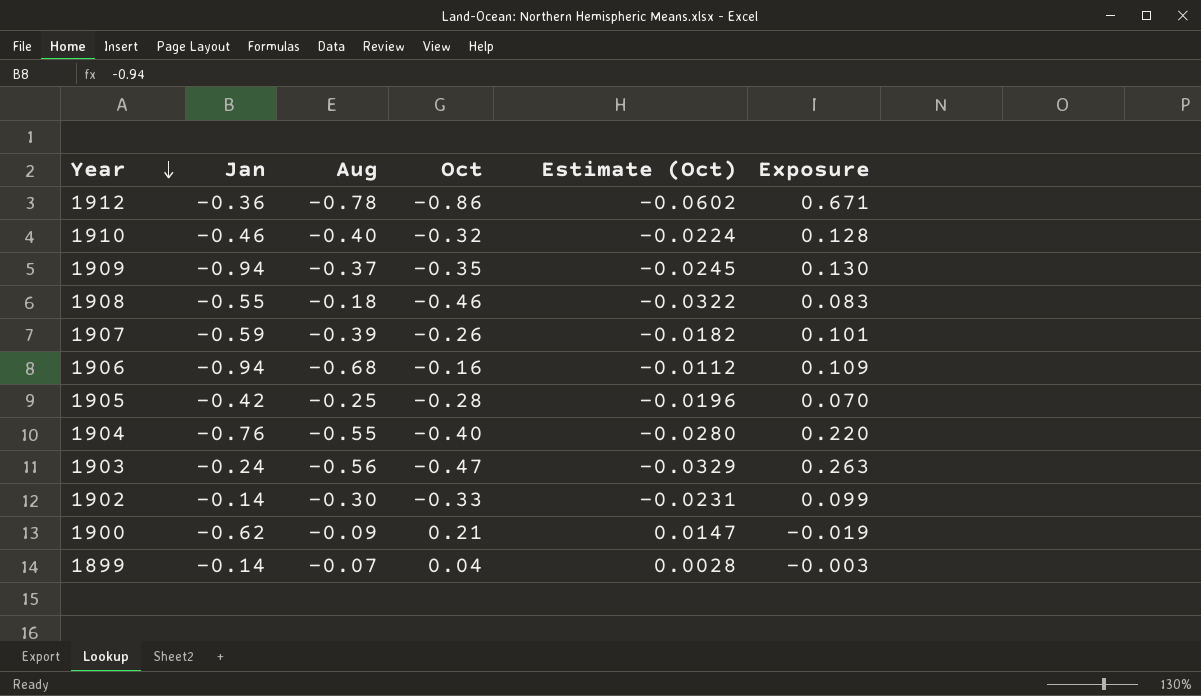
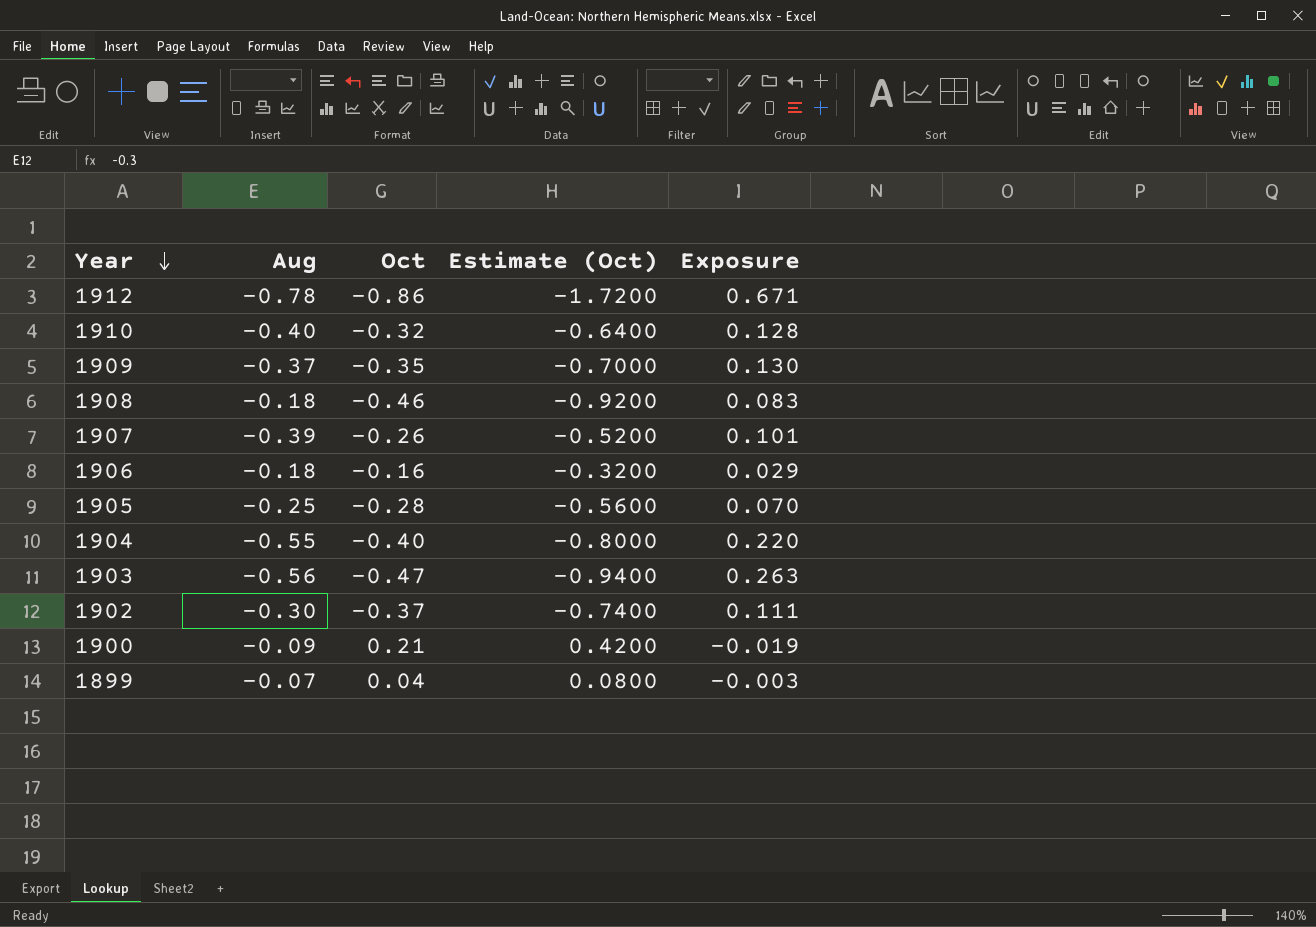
column Jan | position: 2 -> none
column Estimate (Oct) | formula: [Oct] * 0.07 -> [Oct] * 2
1906 | Aug: -0.68 -> -0.18
1906 | Exposure: 0.109 -> 0.029
1902 | Oct: -0.33 -> -0.37
1902 | Exposure: 0.099 -> 0.111

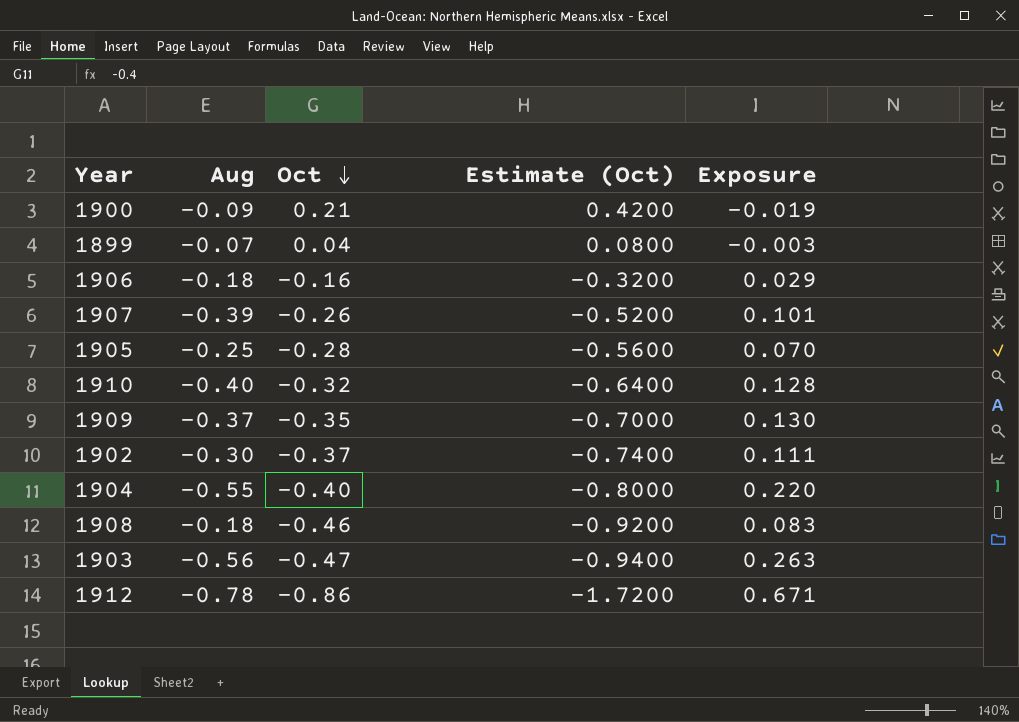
row order: Year descending -> Oct descending

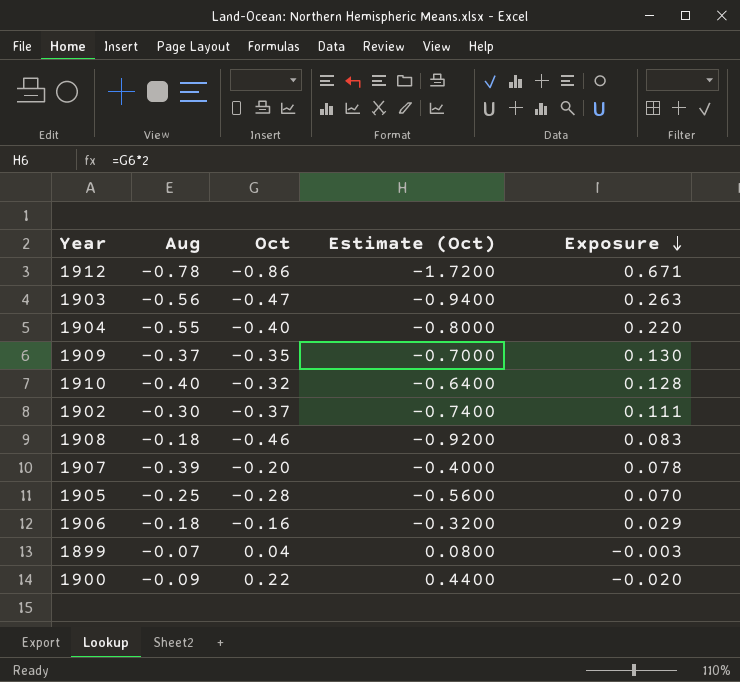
row order: Oct descending -> Exposure descending
1907 | Oct: -0.26 -> -0.20
1907 | Estimate (Oct): -0.5200 -> -0.4000
1907 | Exposure: 0.101 -> 0.078
1900 | Oct: 0.21 -> 0.22
1900 | Estimate (Oct): 0.4200 -> 0.4400
1900 | Exposure: -0.019 -> -0.020

